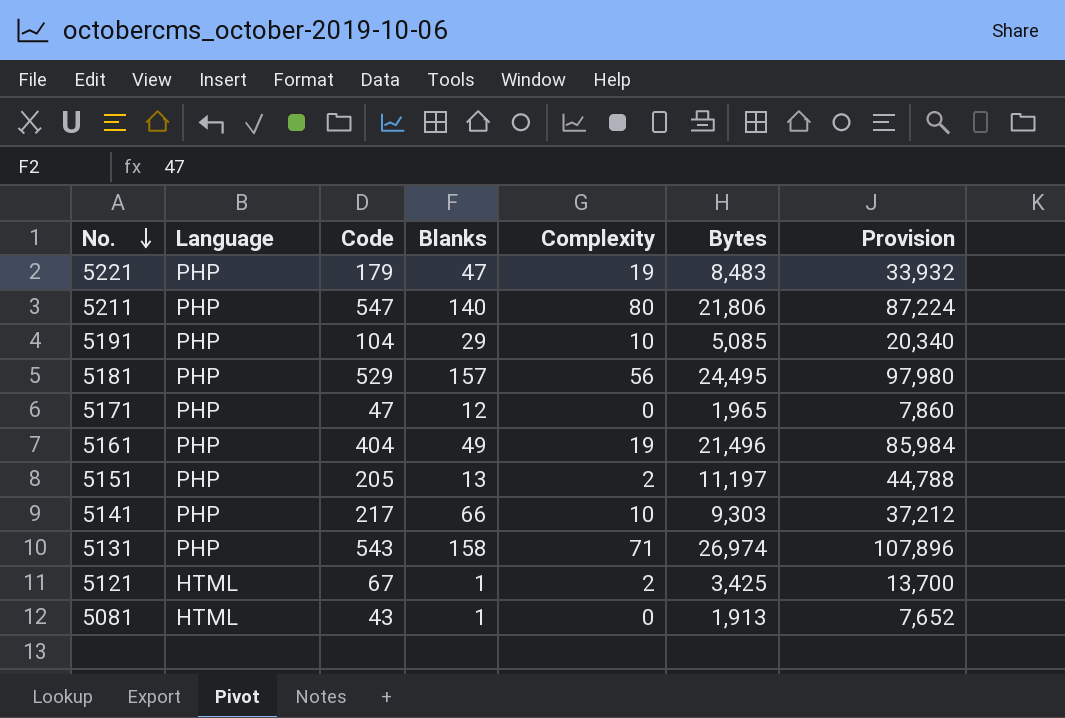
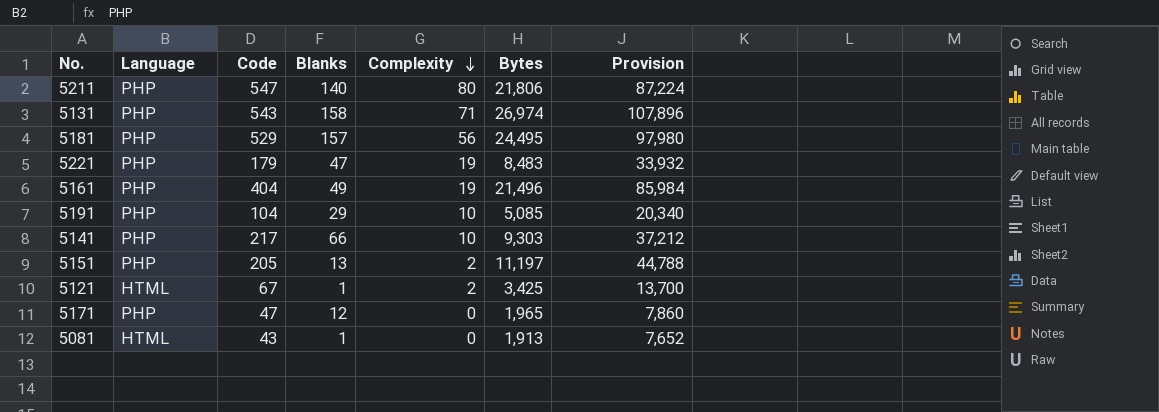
row order: No. descending -> Complexity descending

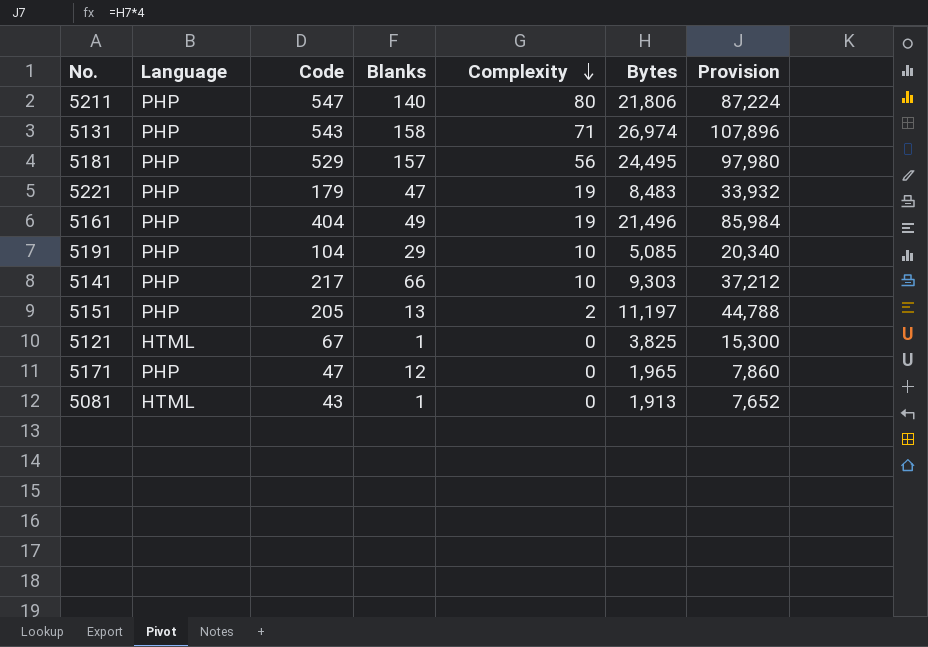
5121 | Complexity: 2 -> 0
5121 | Bytes: 3,425 -> 3,825
5121 | Provision: 13,700 -> 15,300

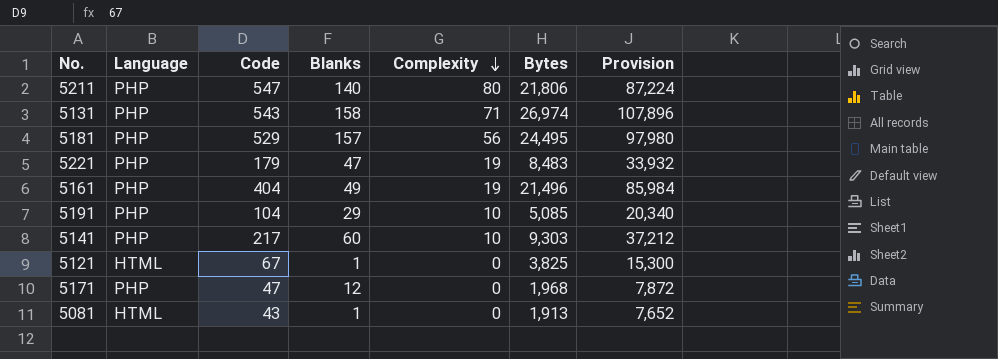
row 5151: PHP | 205 | 13 | 2 | 11,197 | 44,788 -> none
5141 | Blanks: 66 -> 60
5171 | Bytes: 1,965 -> 1,968
5171 | Provision: 7,860 -> 7,872

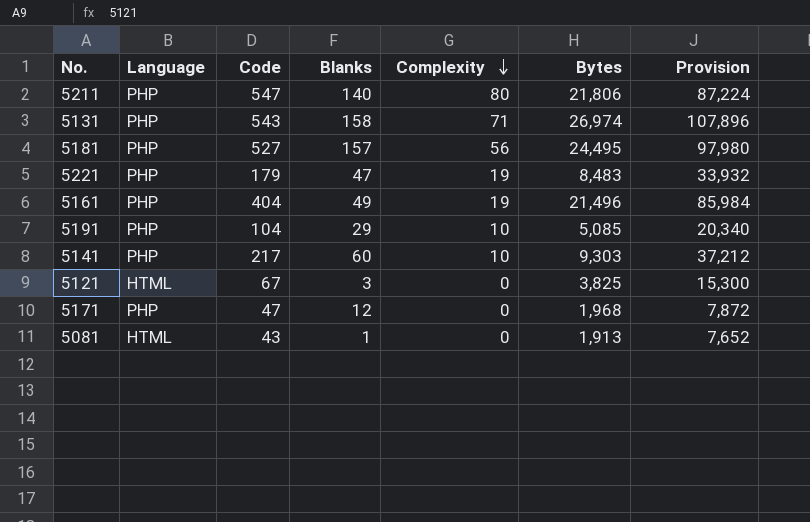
5181 | Code: 529 -> 527
5121 | Blanks: 1 -> 3

